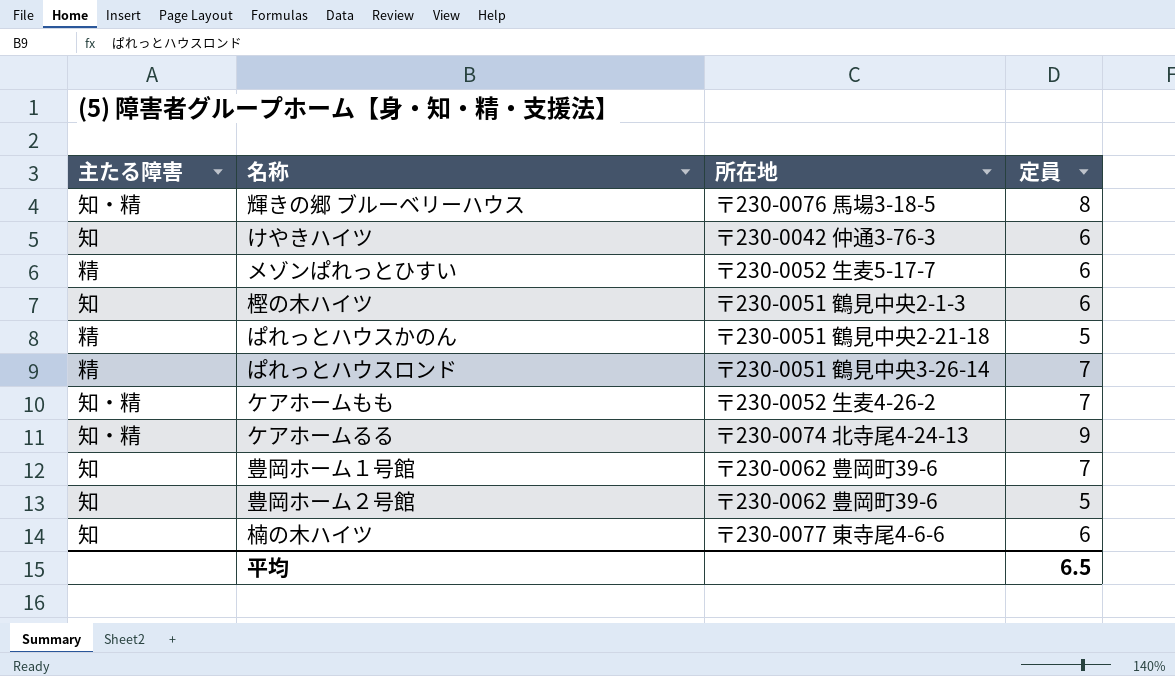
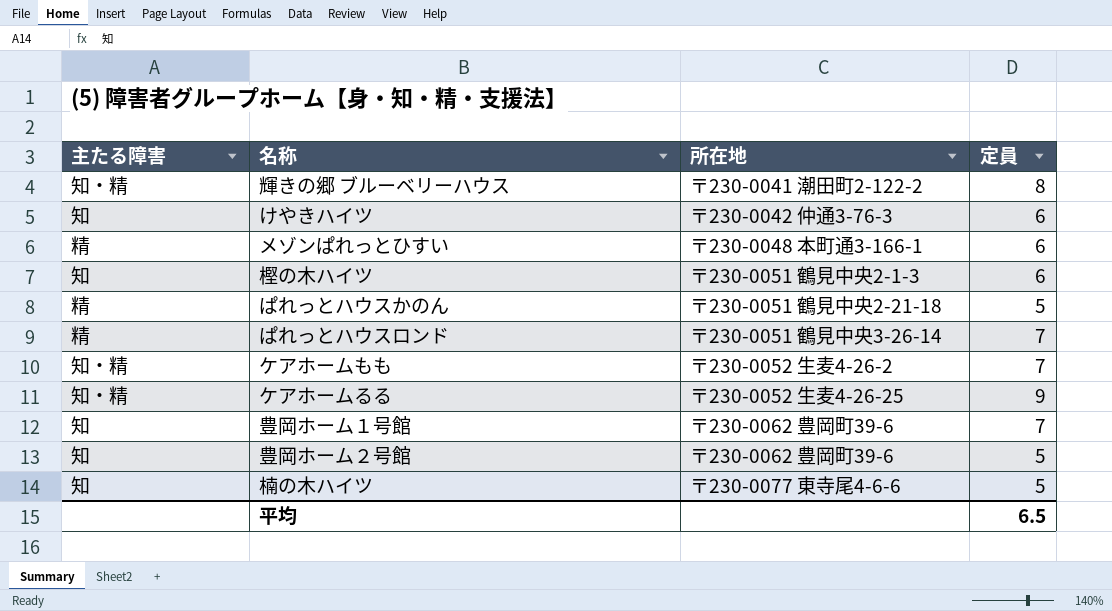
輝きの郷 ブルーベリーハウス | 所在地: 〒230-0076 馬場3-18-5 -> 〒230-0041 潮田町2-122-2
メゾンぱれっとひすい | 所在地: 〒230-0052 生麦5-17-7 -> 〒230-0048 本町通3-166-1
ケアホームるる | 所在地: 〒230-0074 北寺尾4-24-13 -> 〒230-0052 生麦4-26-25
楠の木ハイツ | 定員: 6 -> 5

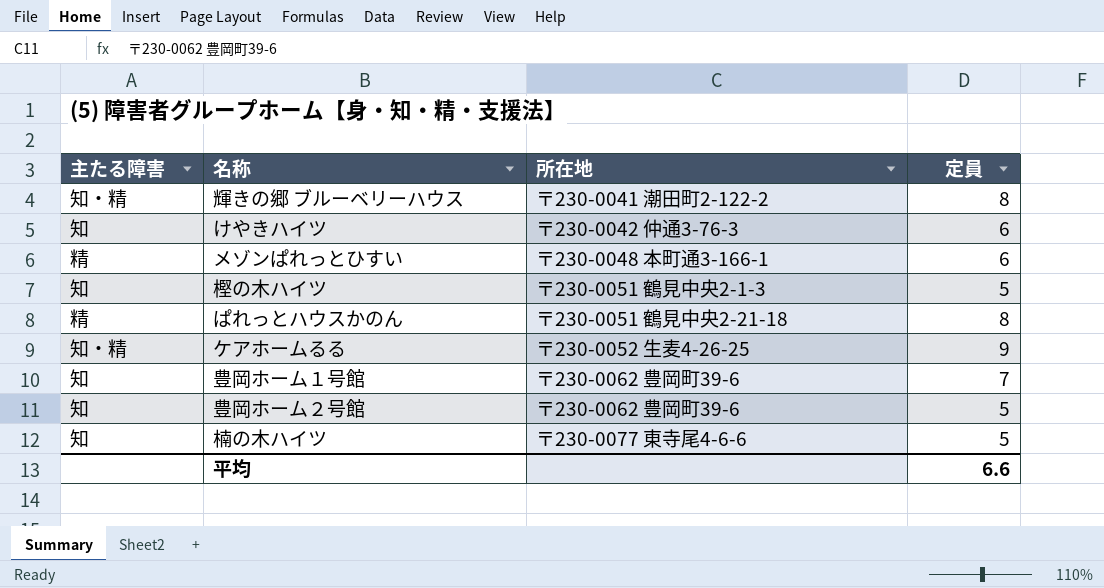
row ぱれっとハウスロンド: 精 | 〒230-0051 鶴見中央3-26-14 | 7 -> none
row ケアホームもも: 知・精 | 〒230-0052 生麦4-26-2 | 7 -> none
樫の木ハイツ | 定員: 6 -> 5
ぱれっとハウスかのん | 定員: 5 -> 8
平均 | 定員: 6.5 -> 6.6

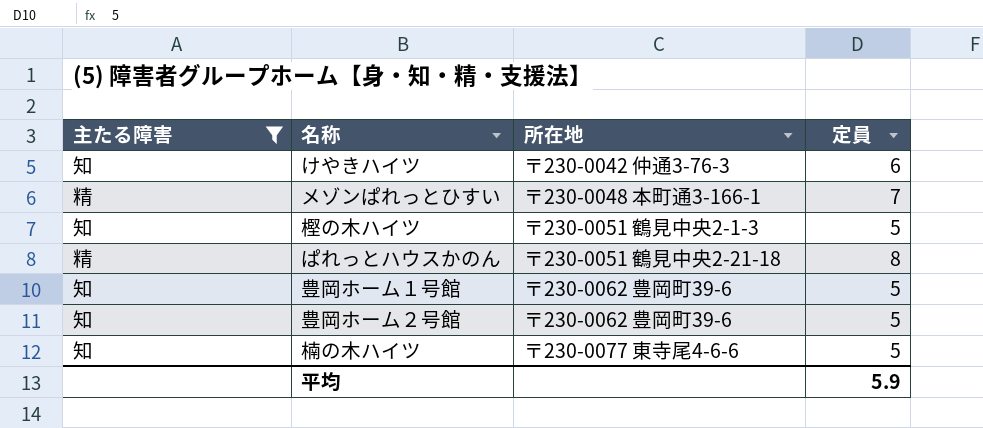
filter: none -> 主たる障害 != 知・精
メゾンぱれっとひすい | 定員: 6 -> 7
豊岡ホーム１号館 | 定員: 7 -> 5
平均 | 定員: 6.6 -> 5.9

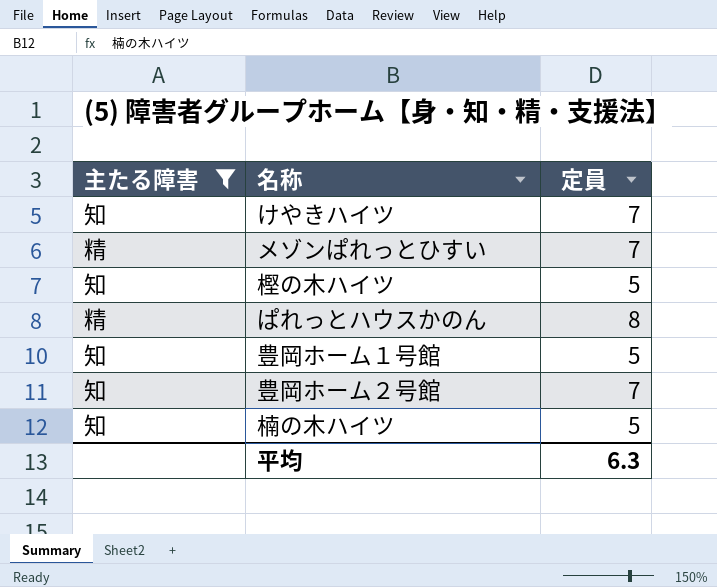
column 所在地 | position: 3 -> none
けやきハイツ | 定員: 6 -> 7
豊岡ホーム２号館 | 定員: 5 -> 7
平均 | 定員: 5.9 -> 6.3

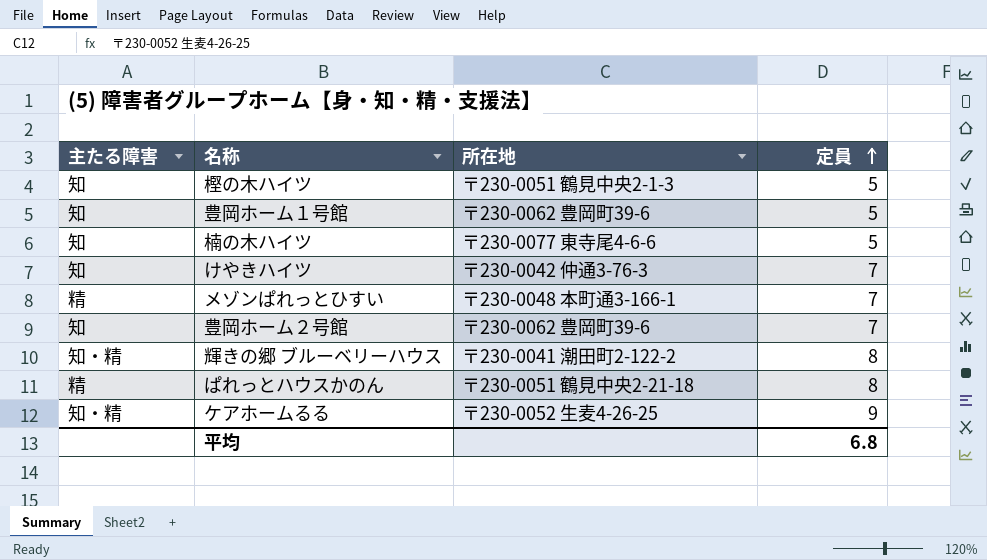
filter: 主たる障害 != 知・精 -> none
row order: none -> 定員 ascending
column 所在地 | position: none -> 3
平均 | 定員: 6.3 -> 6.8

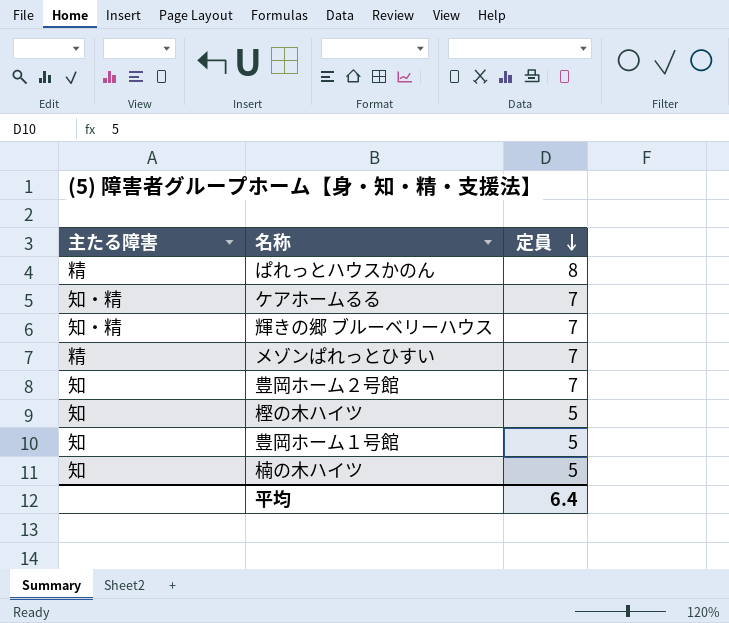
row order: 定員 ascending -> 定員 descending
column 所在地 | position: 3 -> none
row けやきハイツ: 知 | 〒230-0042 仲通3-76-3 | 7 -> none
ケアホームるる | 定員: 9 -> 7
輝きの郷 ブルーベリーハウス | 定員: 8 -> 7
平均 | 定員: 6.8 -> 6.4

